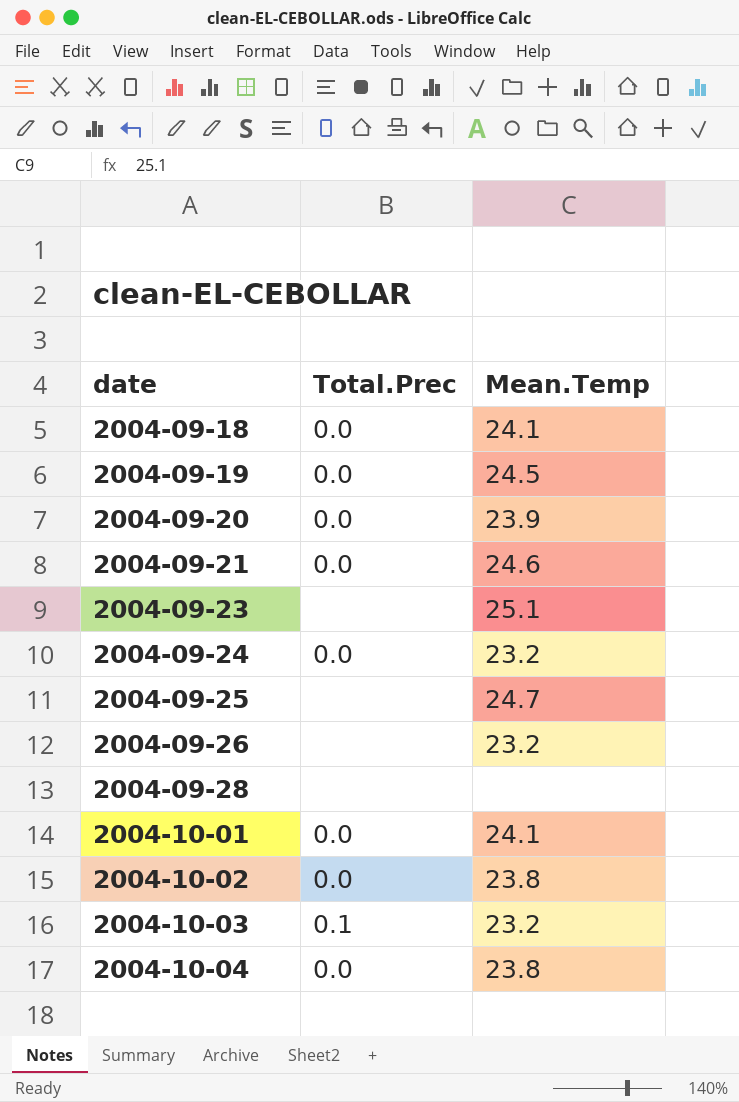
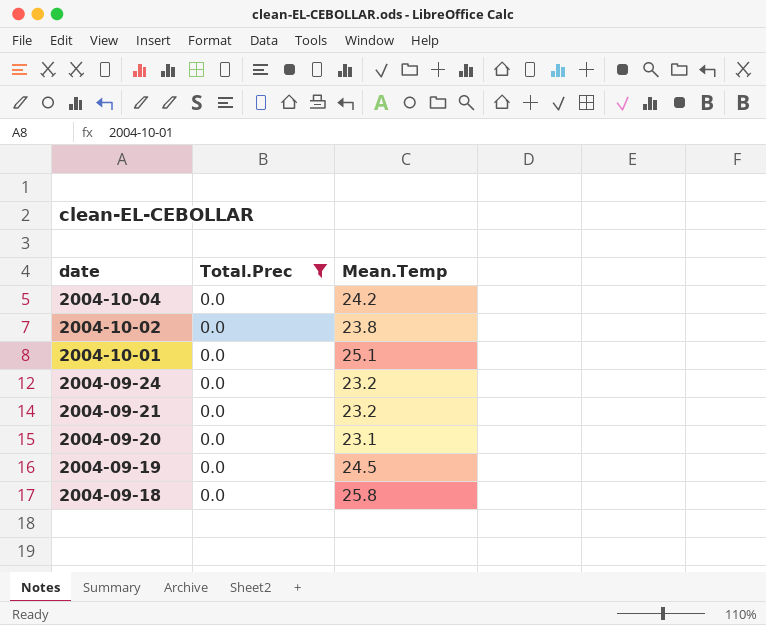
filter: none -> Total.Prec = 0.0
row order: date ascending -> date descending
2004-10-04 | Mean.Temp: 23.8 -> 24.2
2004-10-01 | Mean.Temp: 24.1 -> 25.1
2004-09-21 | Mean.Temp: 24.6 -> 23.2
2004-09-20 | Mean.Temp: 23.9 -> 23.1
2004-09-18 | Mean.Temp: 24.1 -> 25.8

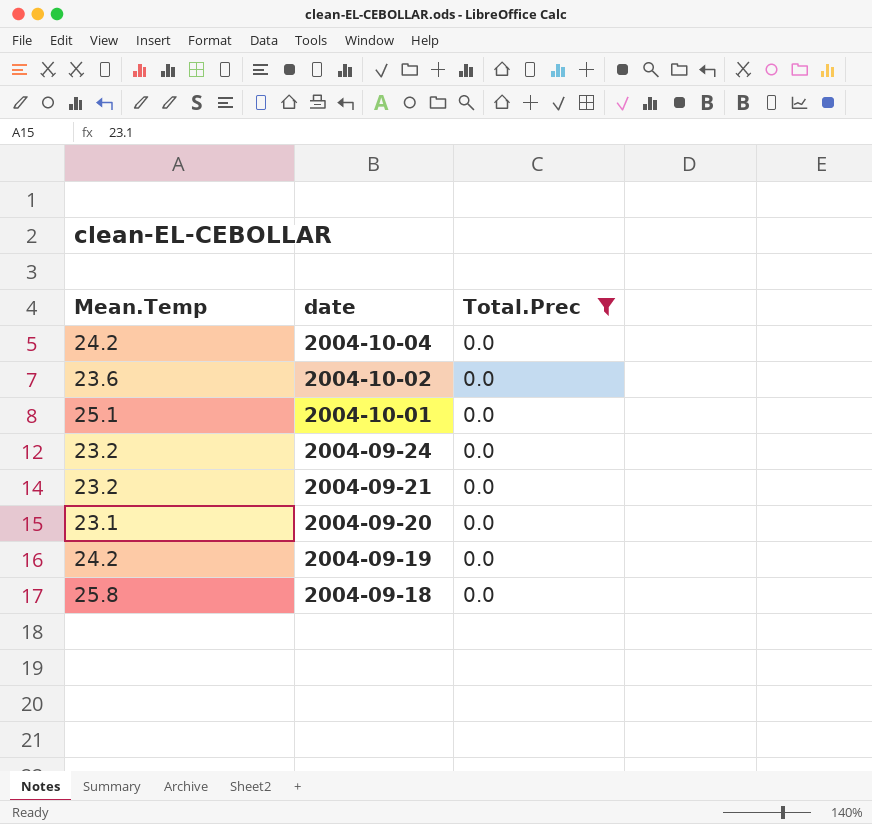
column Mean.Temp | position: 3 -> 1
2004-10-02 | Mean.Temp: 23.8 -> 23.6
2004-09-19 | Mean.Temp: 24.5 -> 24.2

